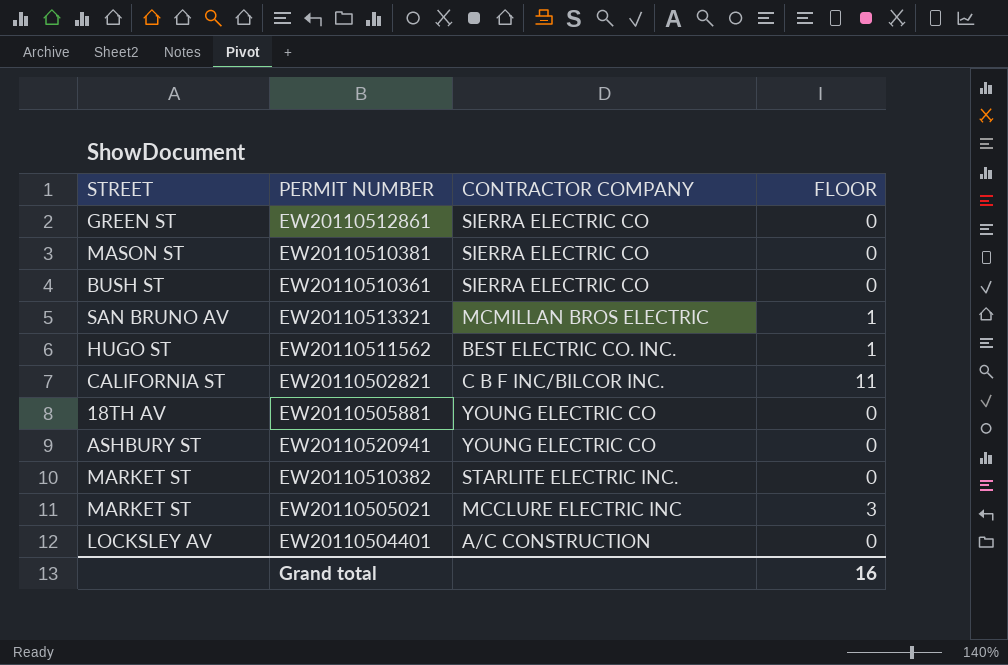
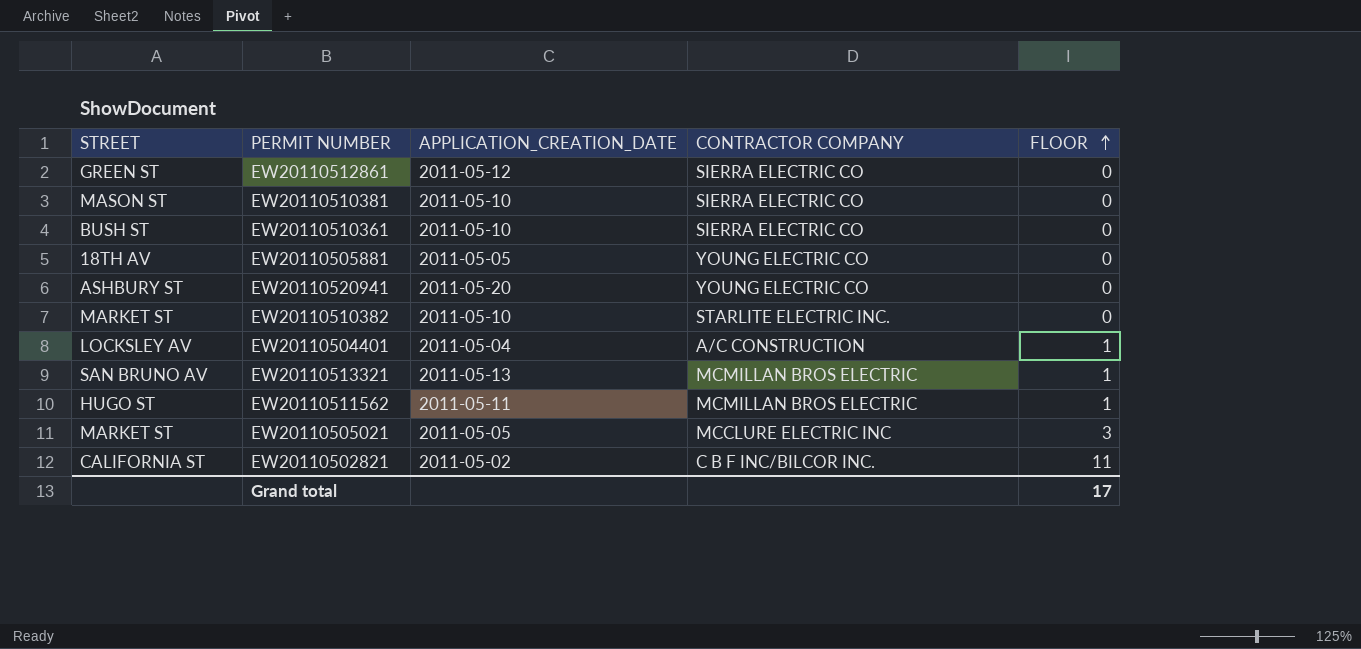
row order: none -> FLOOR ascending
column APPLICATION_CREATION_DATE | position: none -> 3
EW20110504401 | FLOOR: 0 -> 1
EW20110511562 | CONTRACTOR COMPANY: BEST ELECTRIC CO. INC. -> MCMILLAN BROS ELECTRIC
Grand total | FLOOR: 16 -> 17

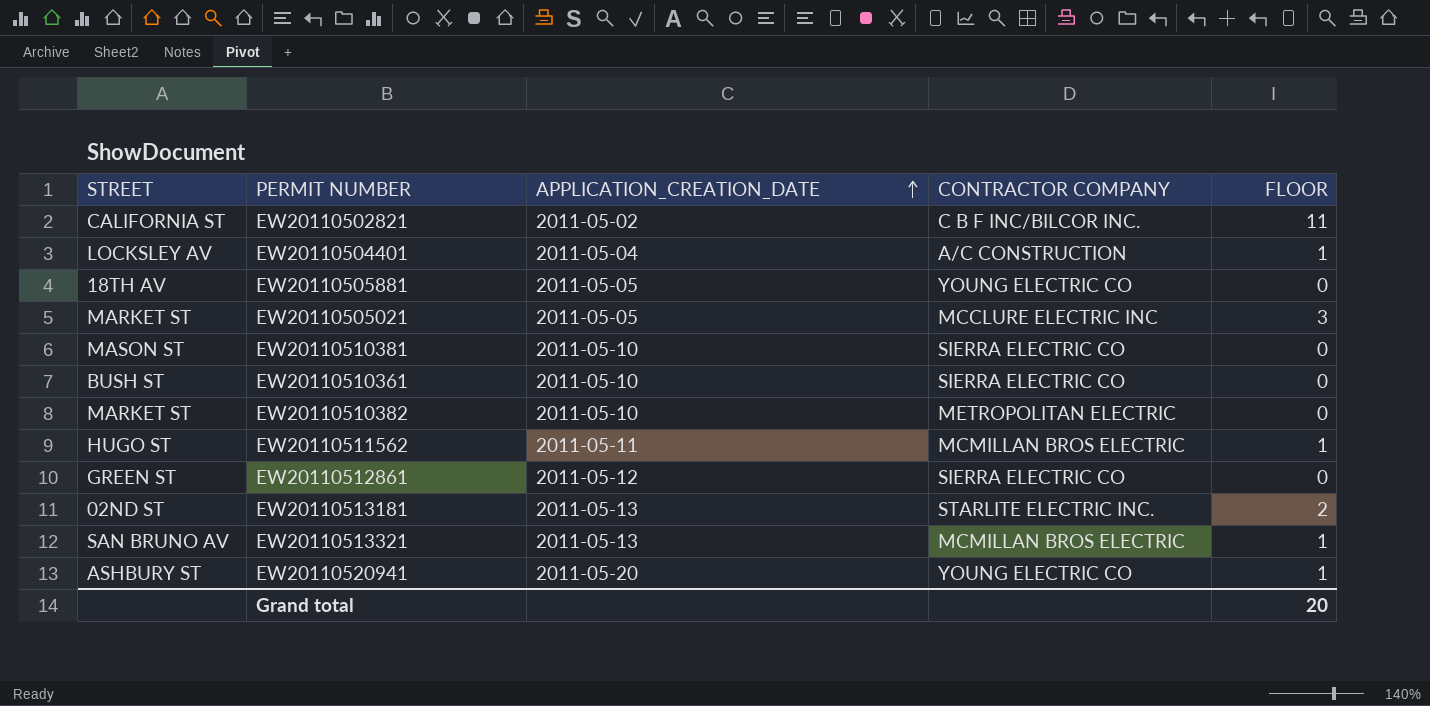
row order: FLOOR ascending -> APPLICATION_CREATION_DATE ascending
EW20110510382 | CONTRACTOR COMPANY: STARLITE ELECTRIC INC. -> METROPOLITAN ELECTRIC
row EW20110513181: none -> 02ND ST | 2011-05-13 | STARLITE ELECTRIC INC. | 2
EW20110520941 | FLOOR: 0 -> 1
Grand total | FLOOR: 17 -> 20

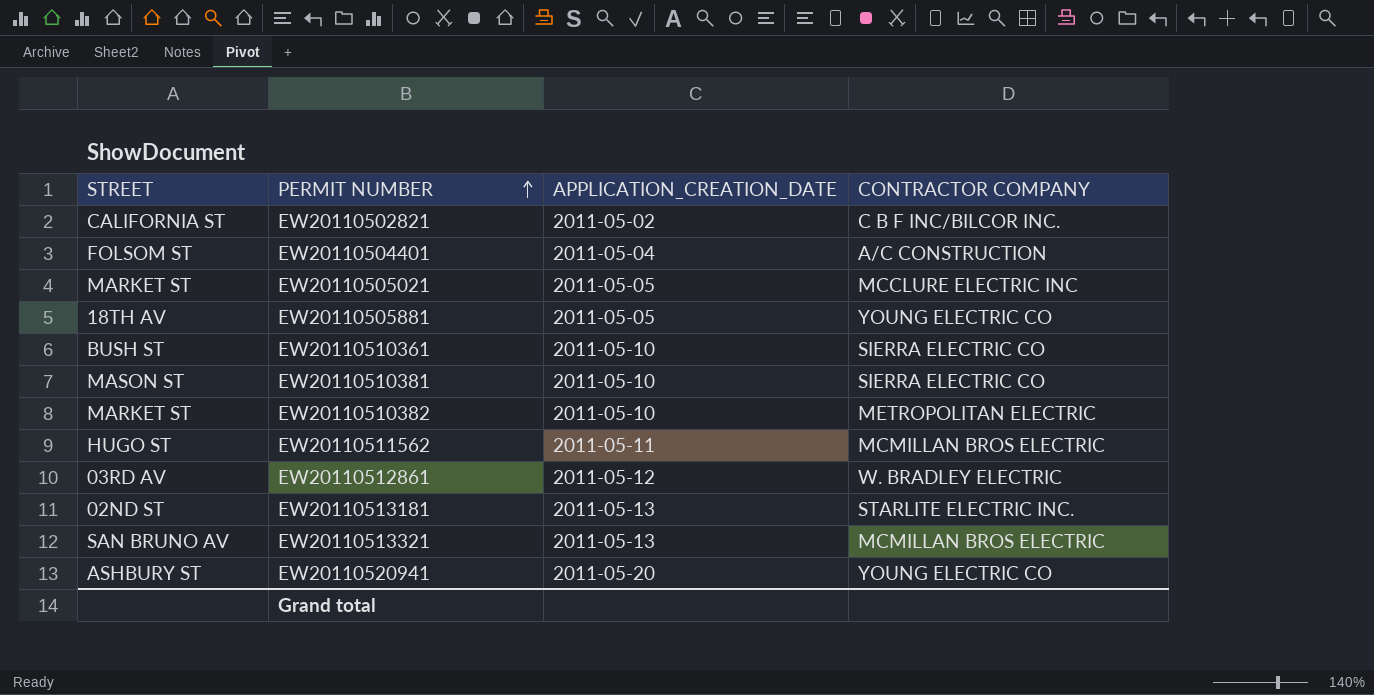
row order: APPLICATION_CREATION_DATE ascending -> PERMIT NUMBER ascending
column FLOOR | position: 5 -> none
EW20110504401 | STREET: LOCKSLEY AV -> FOLSOM ST
EW20110512861 | STREET: GREEN ST -> 03RD AV
EW20110512861 | CONTRACTOR COMPANY: SIERRA ELECTRIC CO -> W. BRADLEY ELECTRIC

